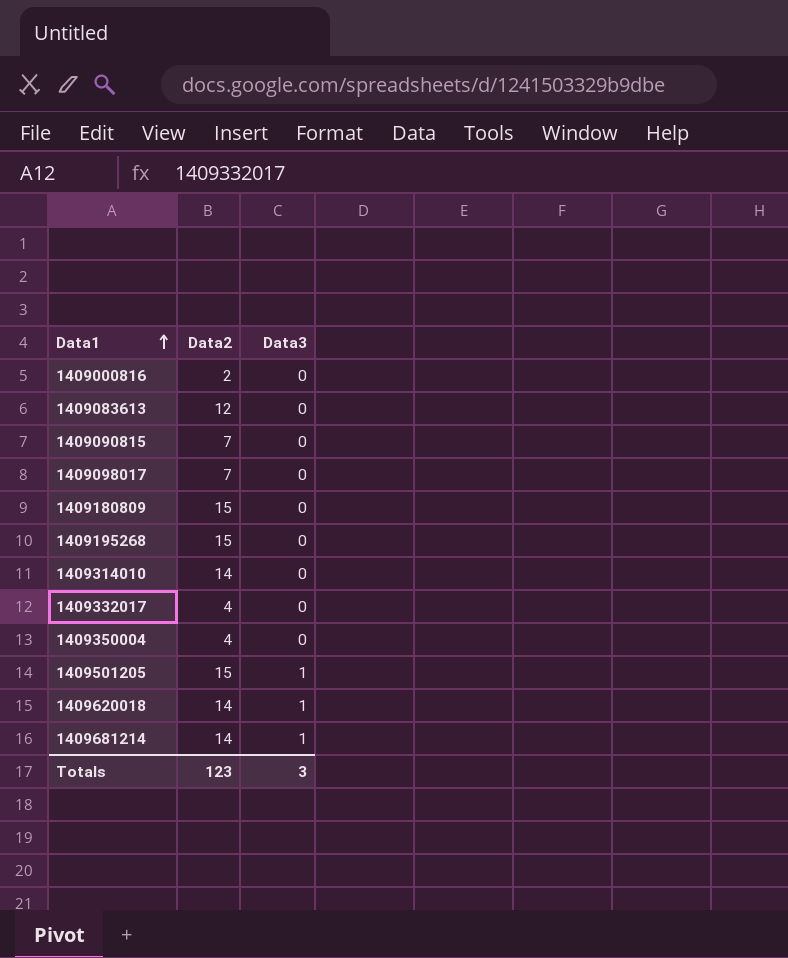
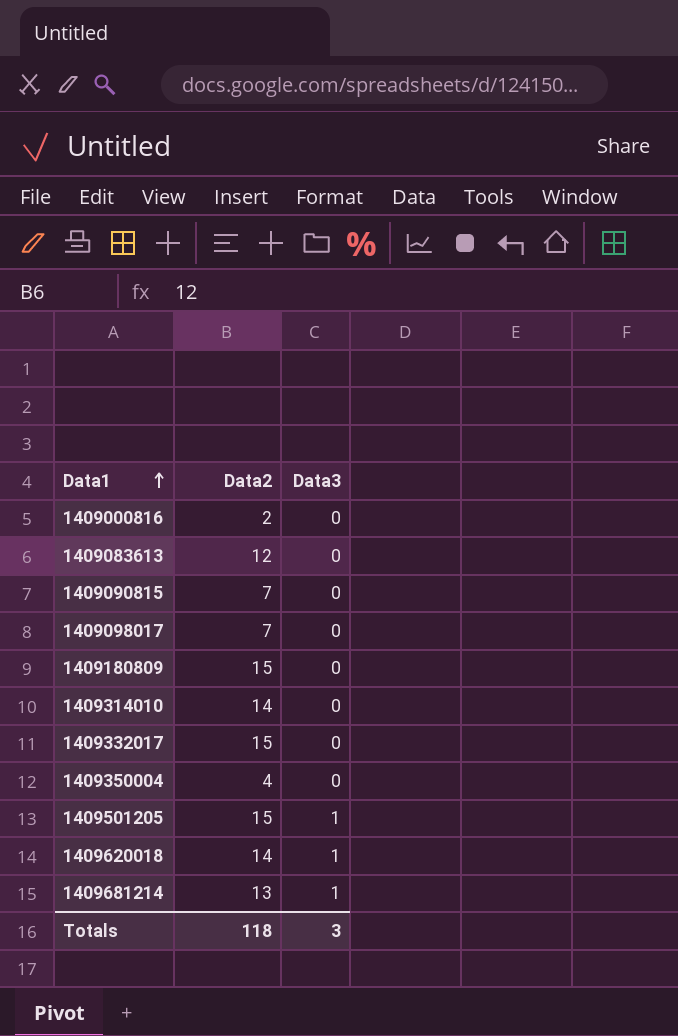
row 1409195268: 15 | 0 -> none
1409332017 | Data2: 4 -> 15
1409681214 | Data2: 14 -> 13
Totals | Data2: 123 -> 118

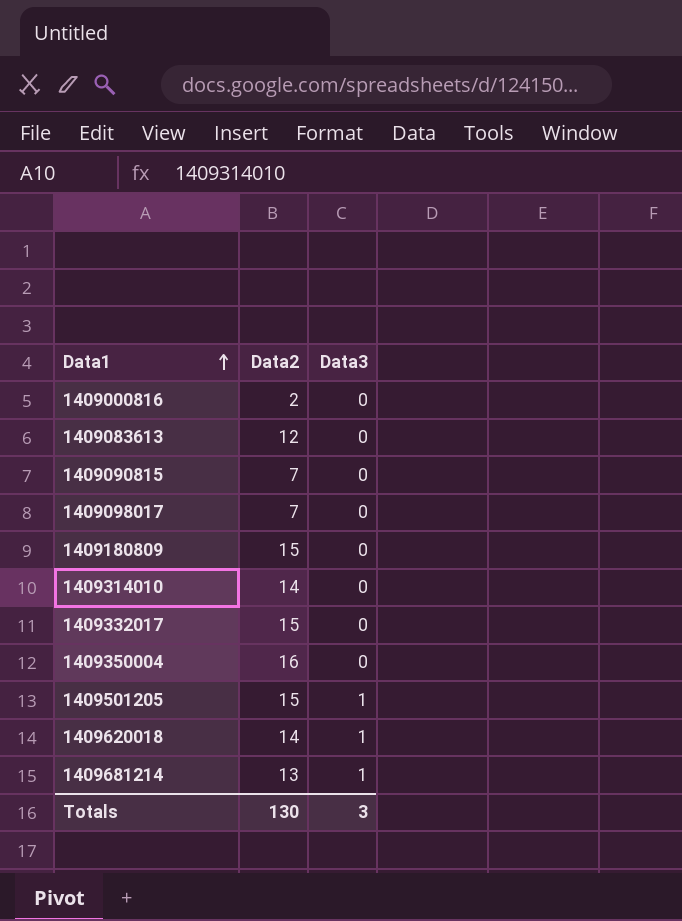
1409350004 | Data2: 4 -> 16
Totals | Data2: 118 -> 130

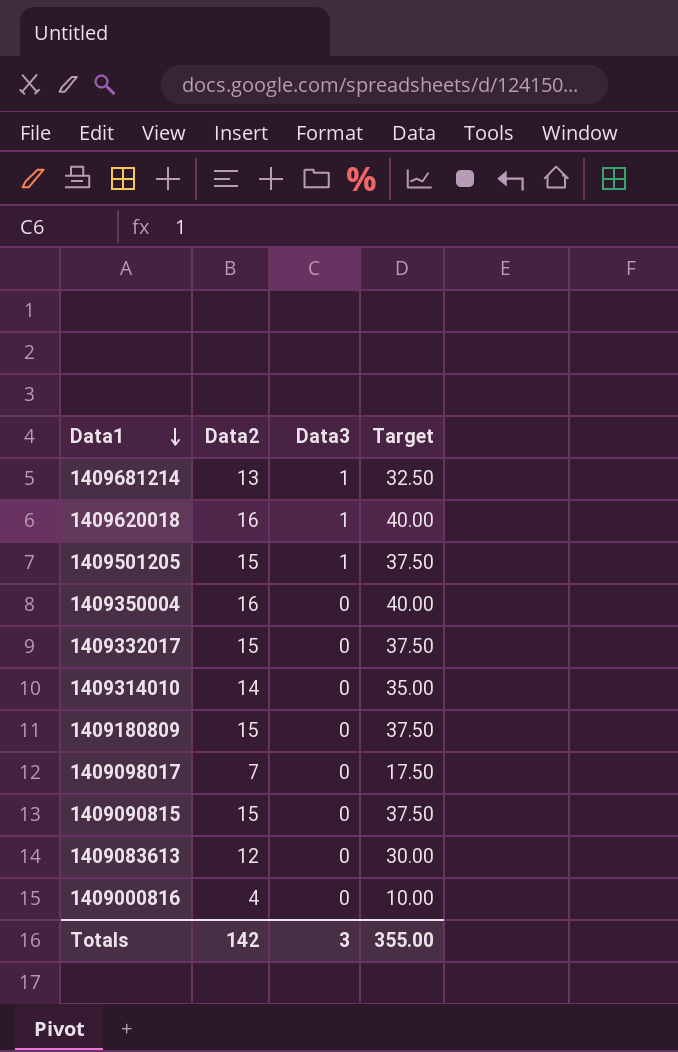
row order: Data1 ascending -> Data1 descending
column Target | formula: none -> [Data2] * 2.5
1409620018 | Data2: 14 -> 16
1409090815 | Data2: 7 -> 15
1409000816 | Data2: 2 -> 4
Totals | Data2: 130 -> 142

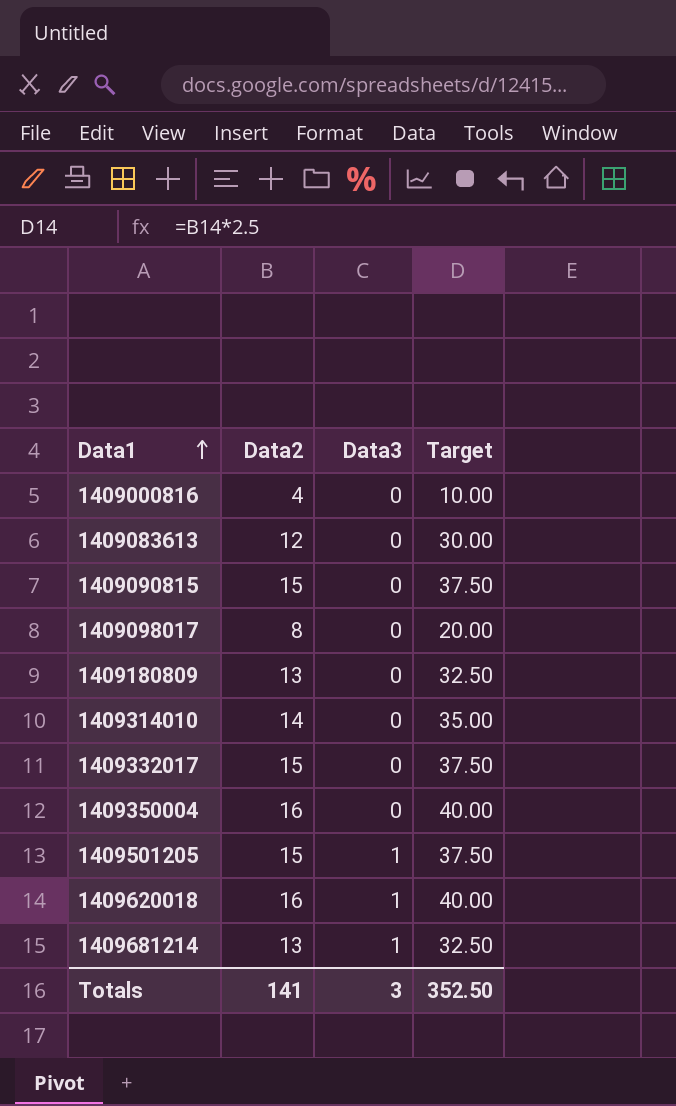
row order: Data1 descending -> Data1 ascending
1409098017 | Data2: 7 -> 8
1409098017 | Target: 17.50 -> 20.00
1409180809 | Data2: 15 -> 13
1409180809 | Target: 37.50 -> 32.50
Totals | Data2: 142 -> 141
Totals | Target: 355.00 -> 352.50

